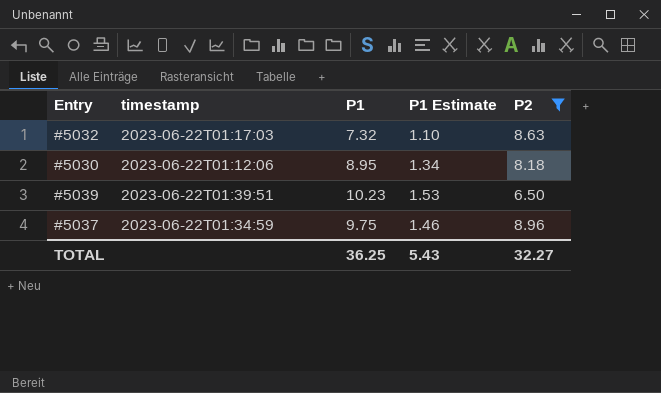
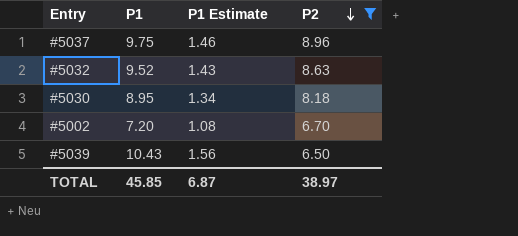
row order: none -> P2 descending
column timestamp | position: 2 -> none
#5032 | P1: 7.32 -> 9.52
#5032 | P1 Estimate: 1.10 -> 1.43
row #5002: none -> 7.20 | 1.08 | 6.70
#5039 | P1: 10.23 -> 10.43
#5039 | P1 Estimate: 1.53 -> 1.56
TOTAL | P1: 36.25 -> 45.85
TOTAL | P1 Estimate: 5.43 -> 6.87
TOTAL | P2: 32.27 -> 38.97

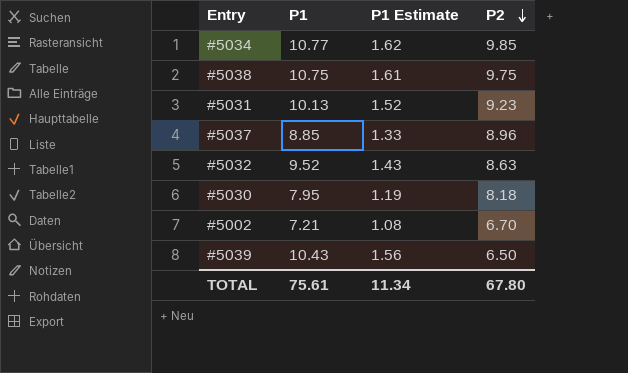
filter: P2 <= 8.96 -> none
#5037 | P1: 9.75 -> 8.85
#5037 | P1 Estimate: 1.46 -> 1.33
#5030 | P1: 8.95 -> 7.95
#5030 | P1 Estimate: 1.34 -> 1.19
#5002 | P1: 7.20 -> 7.21
TOTAL | P1: 45.85 -> 75.61
TOTAL | P1 Estimate: 6.87 -> 11.34
TOTAL | P2: 38.97 -> 67.80

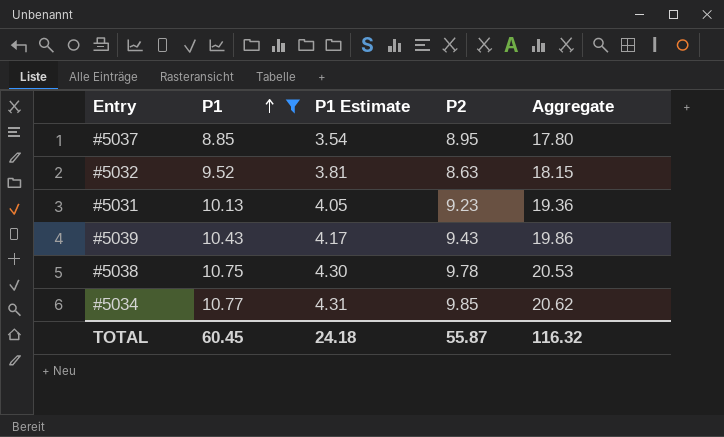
filter: none -> P1 >= 8.85
row order: P2 descending -> P1 ascending
column P1 Estimate | formula: [P1] * 0.15 -> [P1] * 0.4
column Aggregate | formula: none -> [P1] + [P2]
#5037 | P2: 8.96 -> 8.95
#5039 | P2: 6.50 -> 9.43
#5038 | P2: 9.75 -> 9.78
TOTAL | P1: 75.61 -> 60.45
TOTAL | P1 Estimate: 11.34 -> 24.18
TOTAL | P2: 67.80 -> 55.87

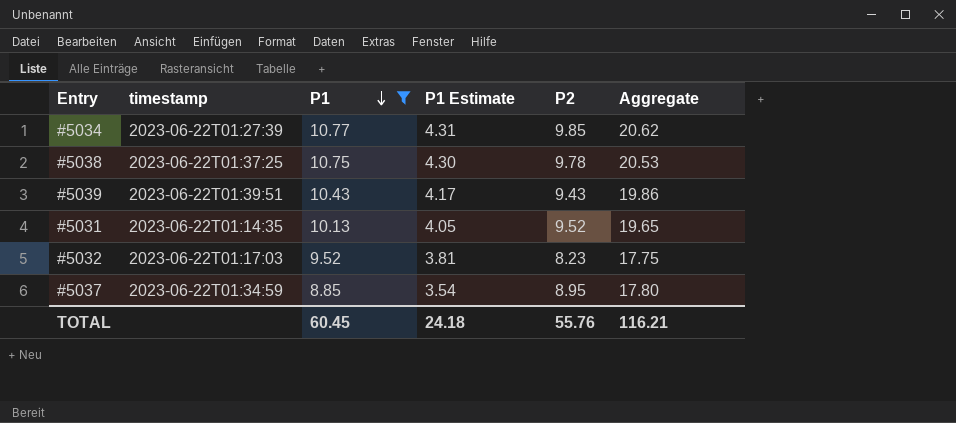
row order: P1 ascending -> P1 descending
column timestamp | position: none -> 2
#5031 | P2: 9.23 -> 9.52
#5031 | Aggregate: 19.36 -> 19.65
#5032 | P2: 8.63 -> 8.23
#5032 | Aggregate: 18.15 -> 17.75
TOTAL | P2: 55.87 -> 55.76
TOTAL | Aggregate: 116.32 -> 116.21

